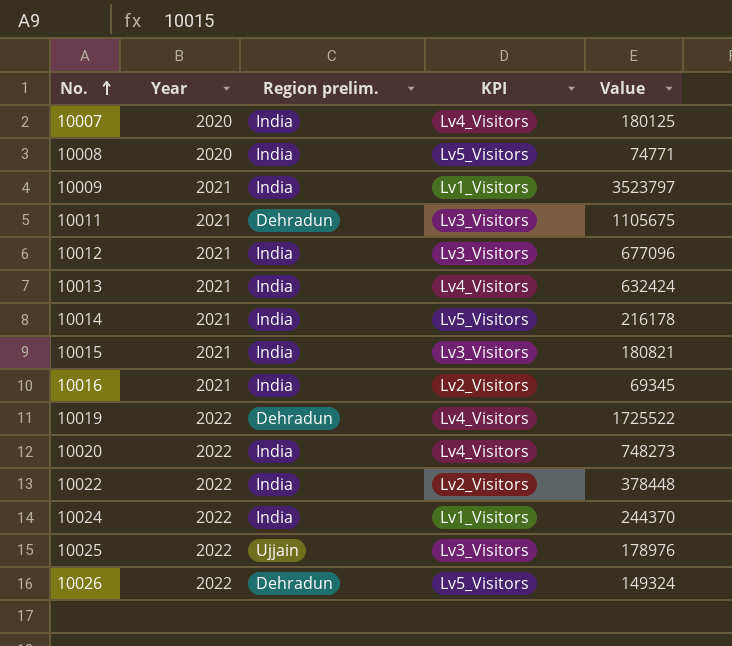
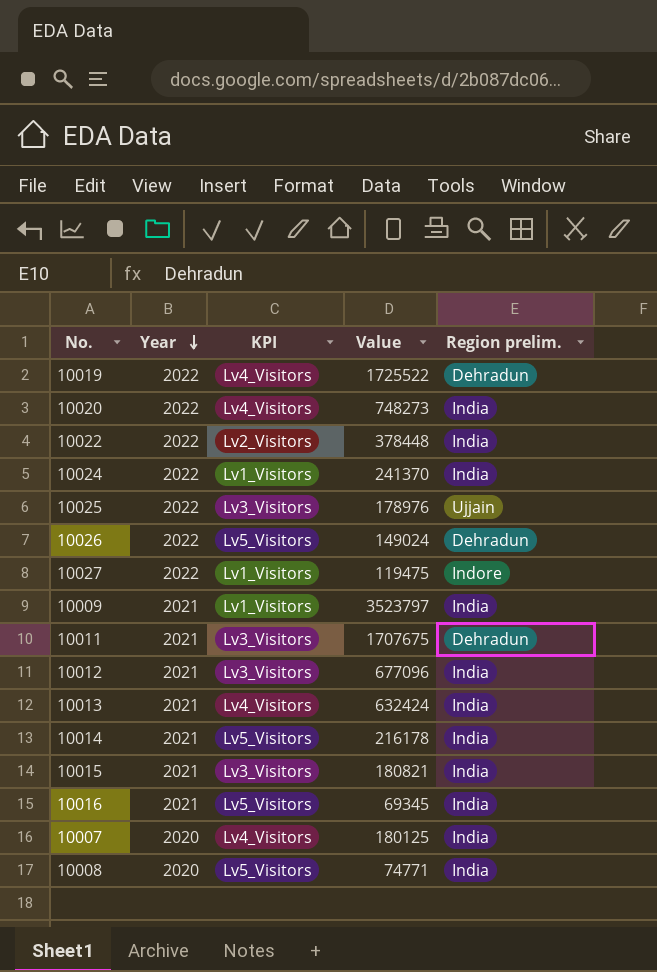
row order: No. ascending -> Year descending
column Region prelim. | position: 3 -> 5
10024 | Value: 244370 -> 241370
10026 | Value: 149324 -> 149024
row 10027: none -> 2022 | Lv1_Visitors | 119475 | Indore
10011 | Value: 1105675 -> 1707675
10016 | KPI: Lv2_Visitors -> Lv5_Visitors

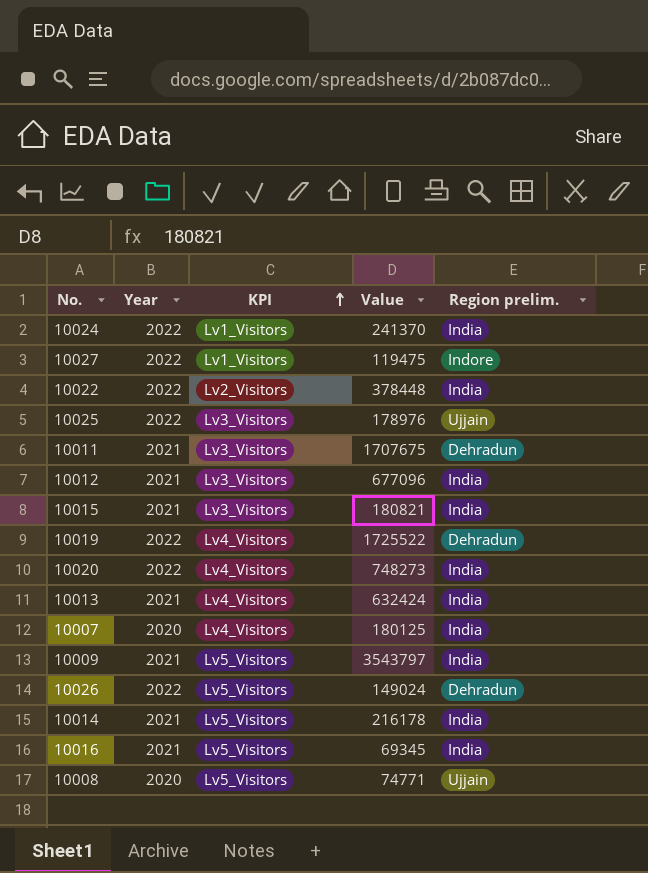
row order: Year descending -> KPI ascending
10009 | KPI: Lv1_Visitors -> Lv5_Visitors
10009 | Value: 3523797 -> 3543797
10008 | Region prelim.: India -> Ujjain

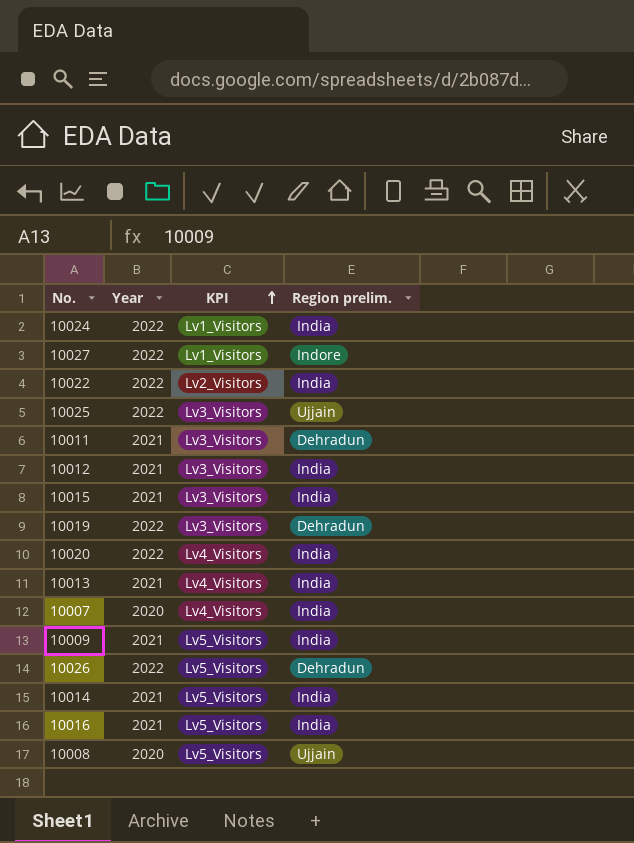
column Value | position: 4 -> none
10019 | KPI: Lv4_Visitors -> Lv3_Visitors

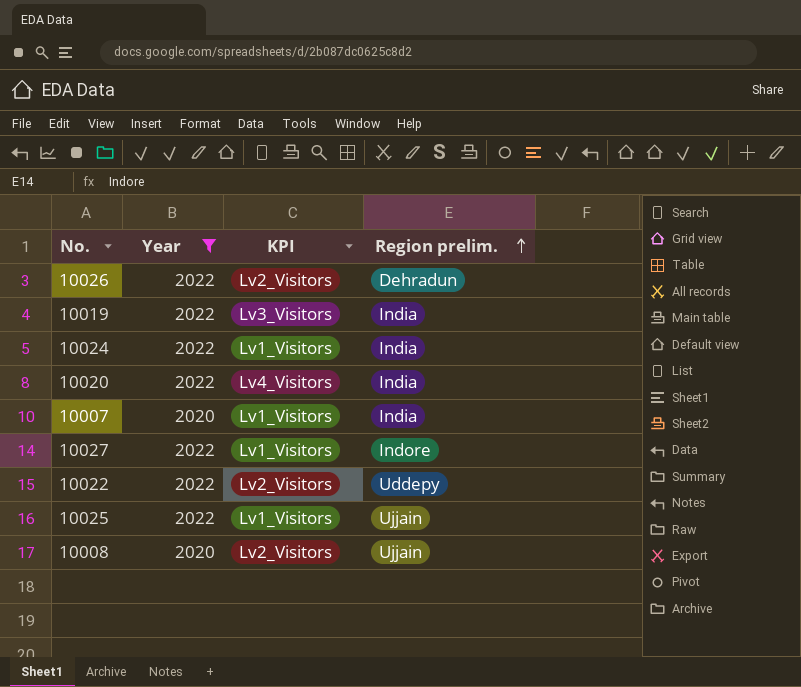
filter: none -> Year != 2021
row order: KPI ascending -> Region prelim. ascending
10026 | KPI: Lv5_Visitors -> Lv2_Visitors
10019 | Region prelim.: Dehradun -> India
10007 | KPI: Lv4_Visitors -> Lv1_Visitors
10022 | Region prelim.: India -> Uddepy
10025 | KPI: Lv3_Visitors -> Lv1_Visitors
10008 | KPI: Lv5_Visitors -> Lv2_Visitors

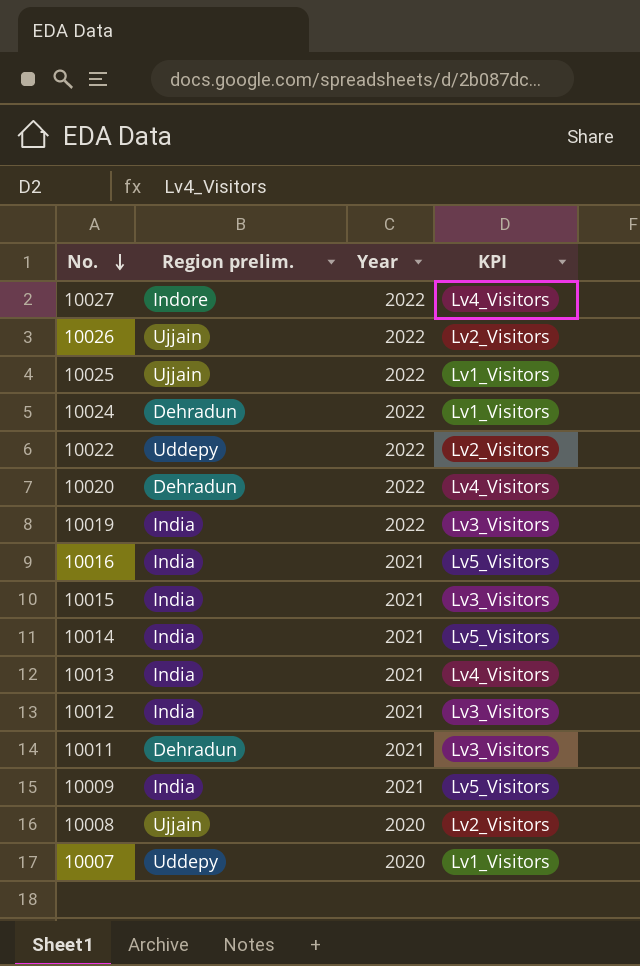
filter: Year != 2021 -> none
row order: Region prelim. ascending -> No. descending
column Region prelim. | position: 4 -> 2
10027 | KPI: Lv1_Visitors -> Lv4_Visitors
10026 | Region prelim.: Dehradun -> Ujjain
10024 | Region prelim.: India -> Dehradun
10020 | Region prelim.: India -> Dehradun
10007 | Region prelim.: India -> Uddepy

